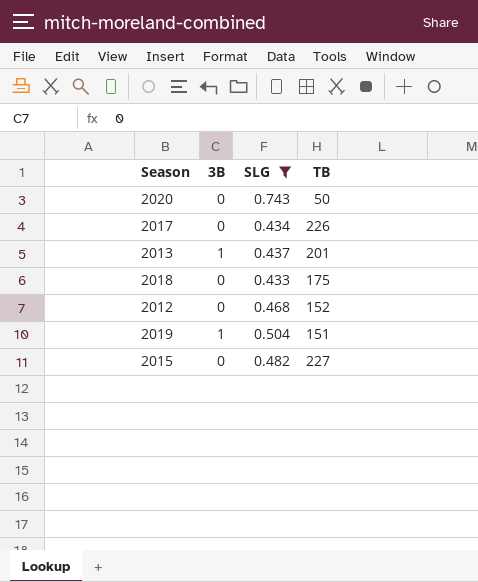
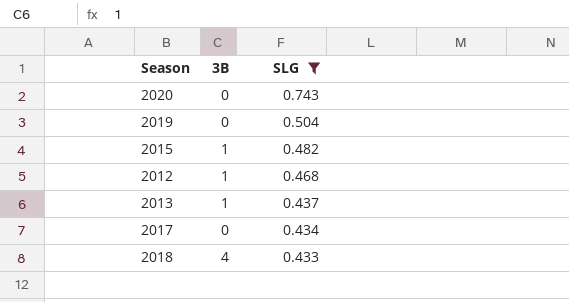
row order: none -> SLG descending
column TB | position: 4 -> none
2019 | 3B: 1 -> 0
2015 | 3B: 0 -> 1
2012 | 3B: 0 -> 1
2018 | 3B: 0 -> 4

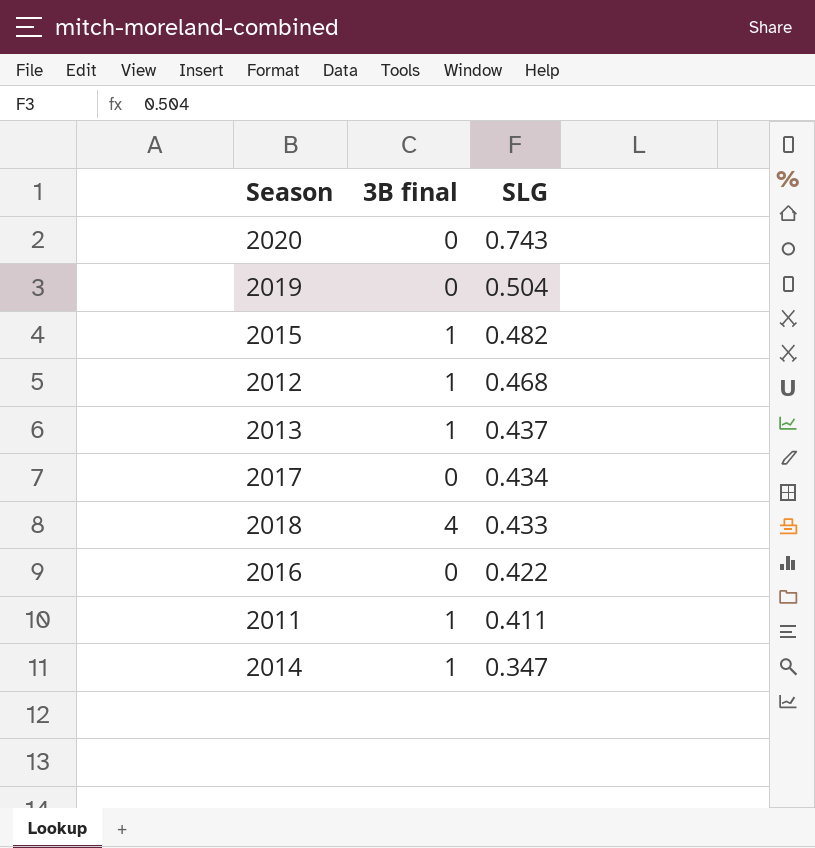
filter: SLG >= 0.433 -> none
column name: 3B -> 3B final

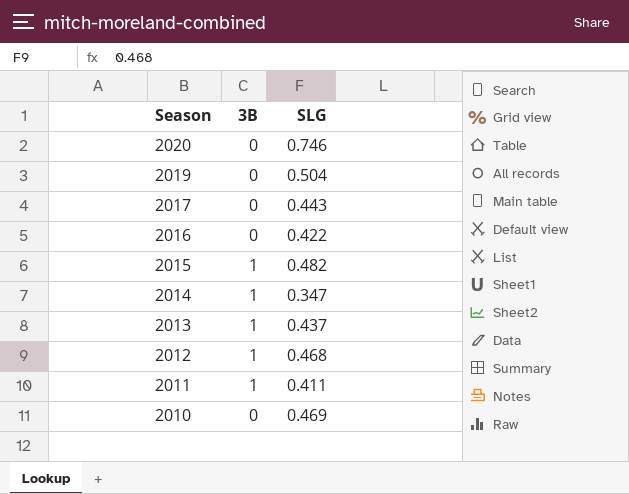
row order: SLG descending -> Season descending
column name: 3B final -> 3B
row 2018: 4 | 0.433 -> none
2020 | SLG: 0.743 -> 0.746
2017 | SLG: 0.434 -> 0.443
row 2010: none -> 0 | 0.469

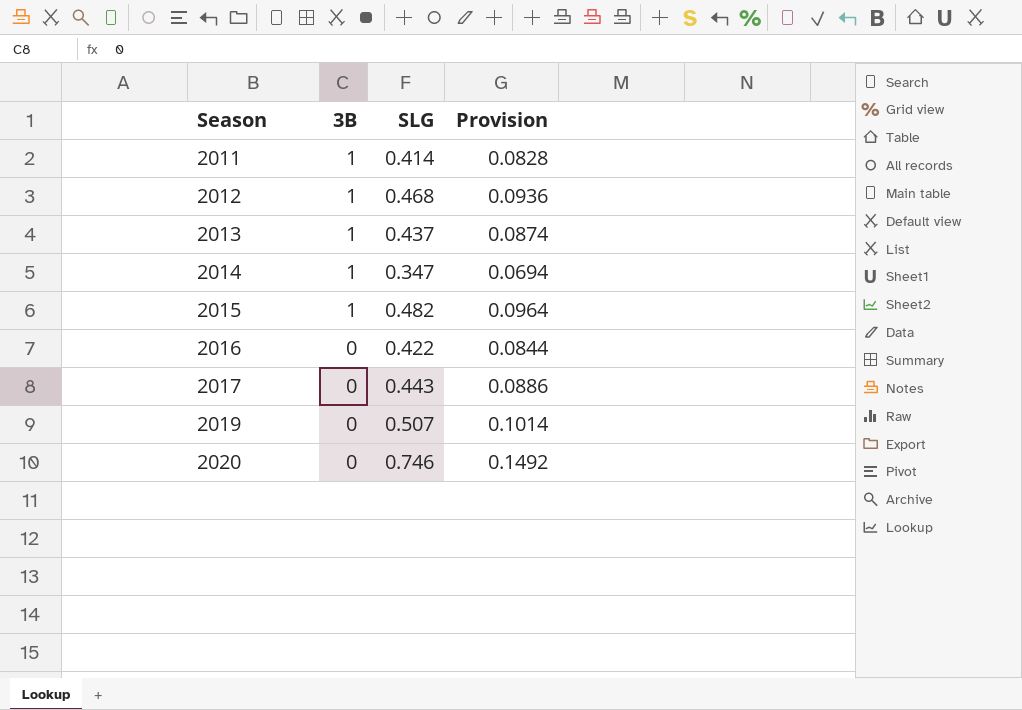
row order: Season descending -> Season ascending
column Provision | formula: none -> [SLG] * 0.2
row 2010: 0 | 0.469 -> none
2011 | SLG: 0.411 -> 0.414
2019 | SLG: 0.504 -> 0.507

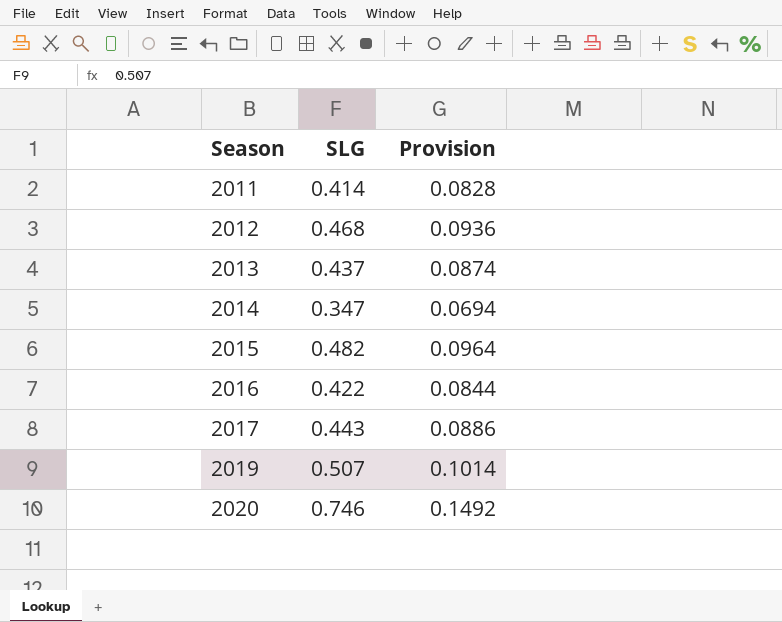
column 3B | position: 2 -> none

